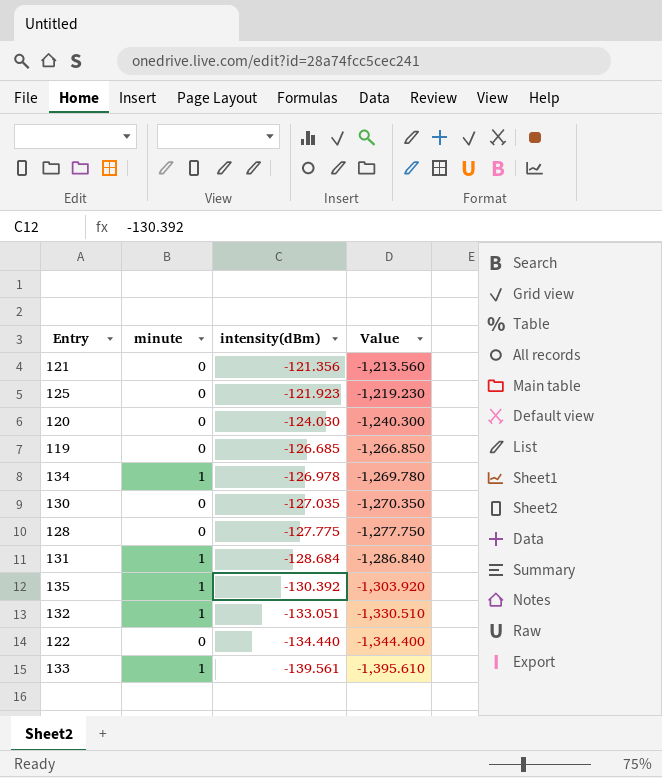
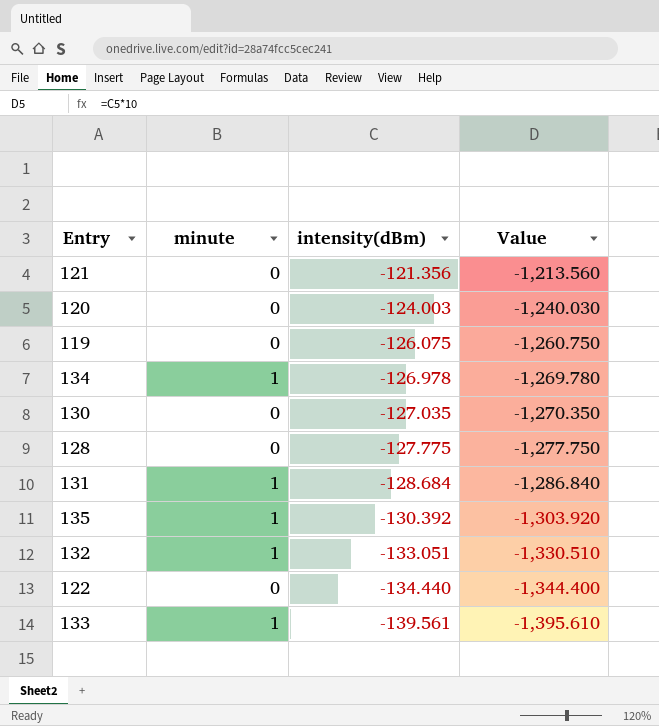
row 125: 0 | -121.923 | -1,219.230 -> none
120 | intensity(dBm): -124.030 -> -124.003
120 | Value: -1,240.300 -> -1,240.030
119 | intensity(dBm): -126.685 -> -126.075
119 | Value: -1,266.850 -> -1,260.750

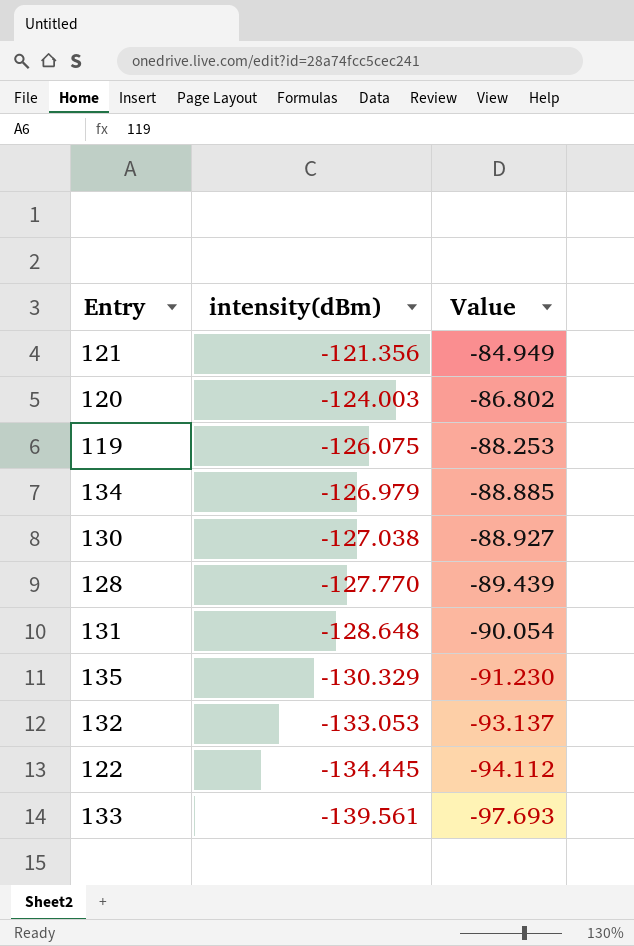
column minute | position: 2 -> none
column Value | formula: [intensity(dBm)] * 10 -> [intensity(dBm)] * 0.7
134 | intensity(dBm): -126.978 -> -126.979
130 | intensity(dBm): -127.035 -> -127.038
128 | intensity(dBm): -127.775 -> -127.770
131 | intensity(dBm): -128.684 -> -128.648
135 | intensity(dBm): -130.392 -> -130.329
132 | intensity(dBm): -133.051 -> -133.053
122 | intensity(dBm): -134.440 -> -134.445

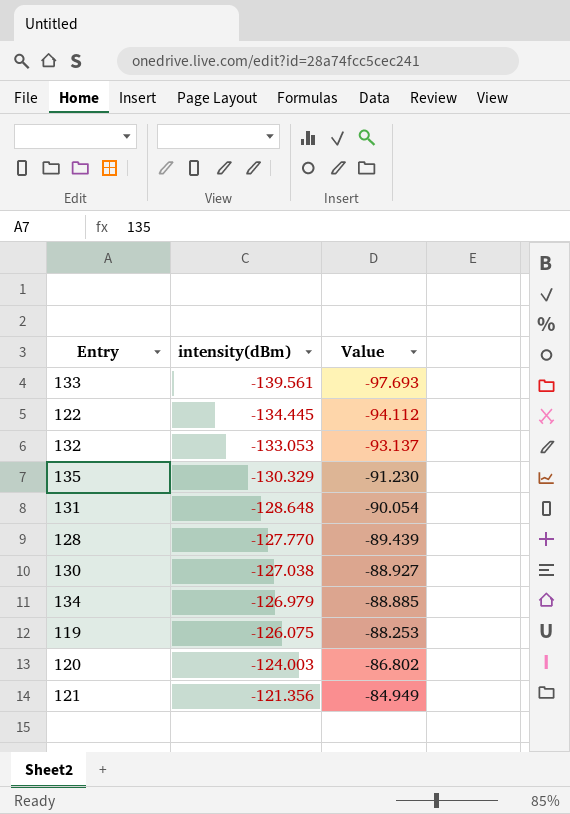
row order: intensity(dBm) descending -> intensity(dBm) ascending

